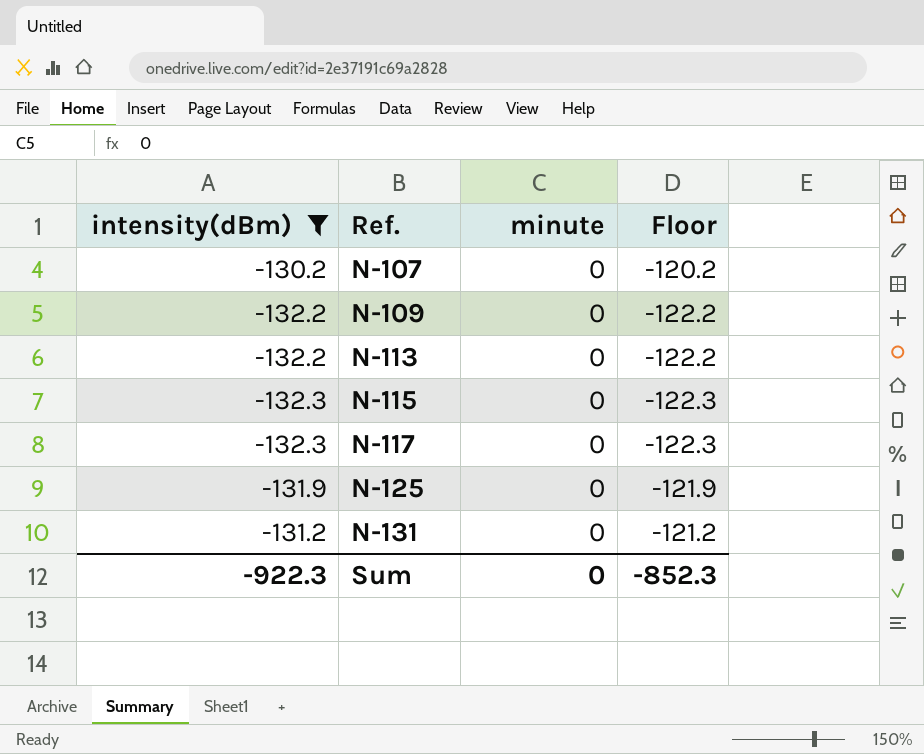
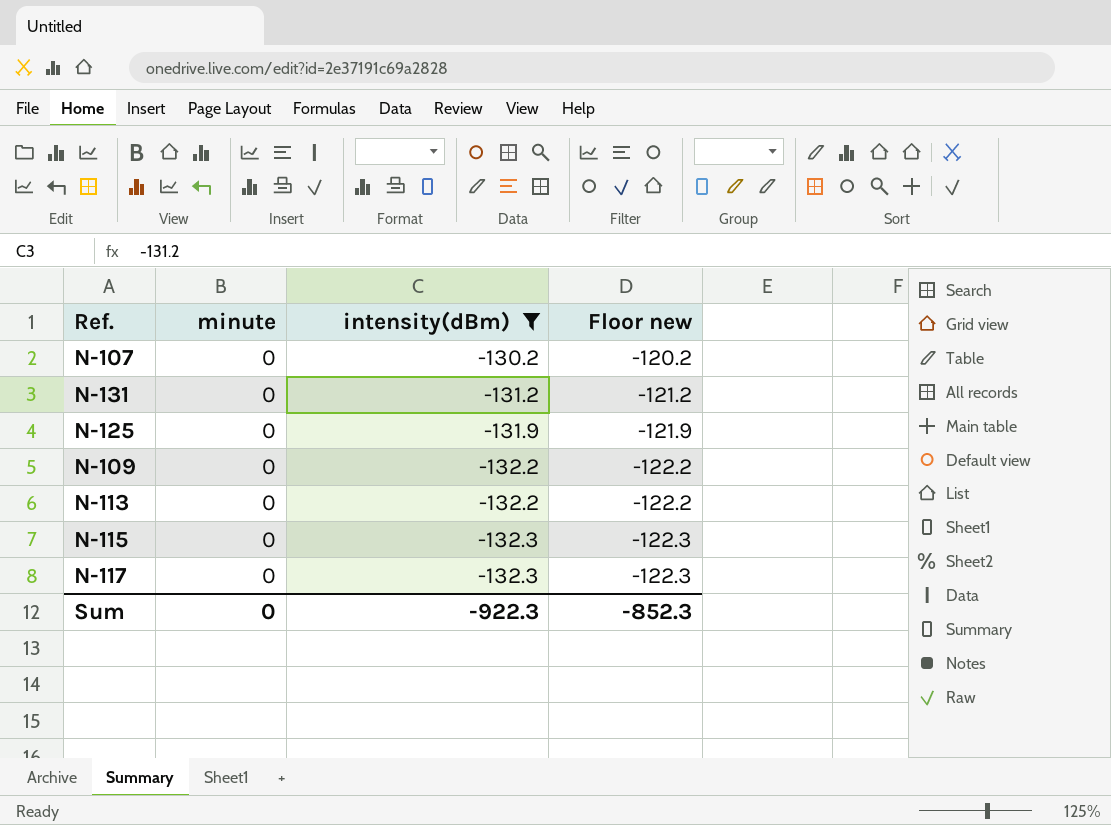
row order: Ref. ascending -> intensity(dBm) descending
column intensity(dBm) | position: 1 -> 3
column name: Floor -> Floor new

